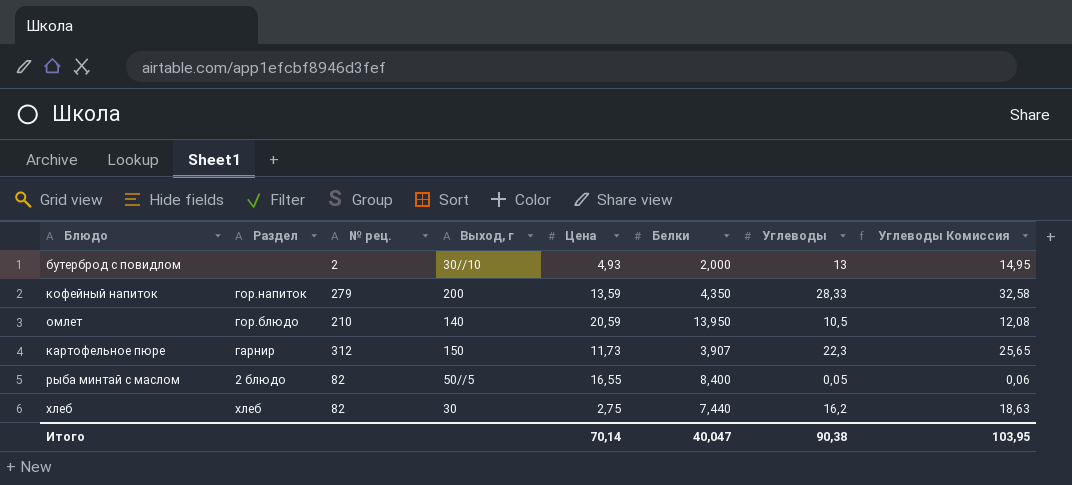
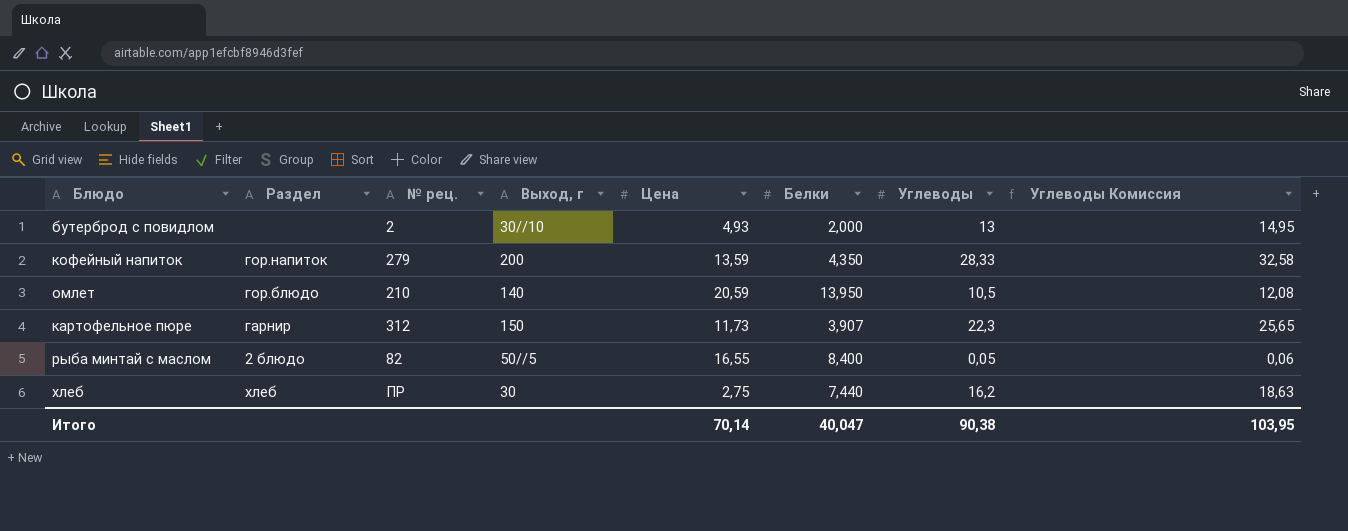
хлеб | № рец.: 82 -> ПР

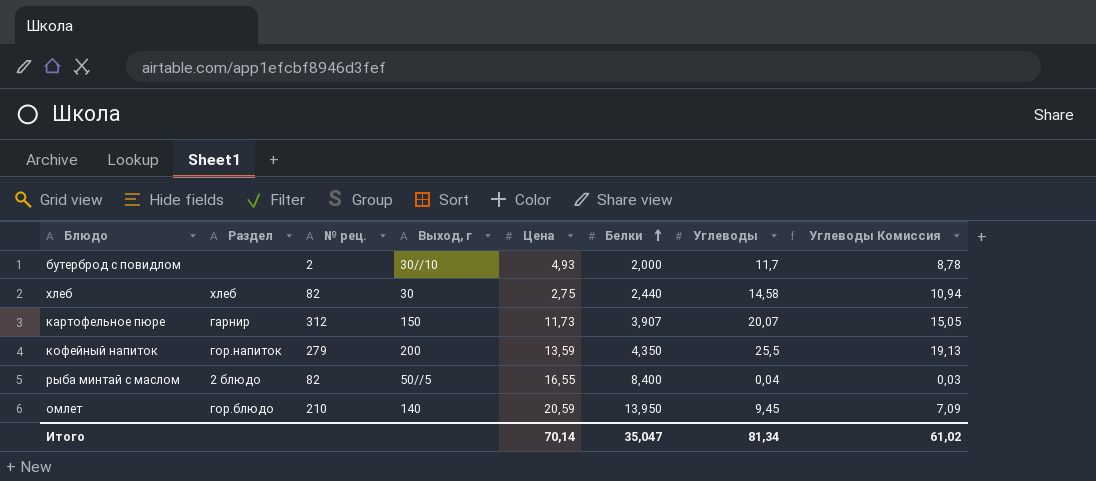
row order: none -> Белки ascending
column Углеводы Комиссия | formula: [Углеводы] * 1,15 -> [Углеводы] * 0,75
бутерброд с повидлом | Углеводы: 13 -> 11,7
хлеб | № рец.: ПР -> 82
хлеб | Белки: 7,440 -> 2,440
хлеб | Углеводы: 16,2 -> 14,58
картофельное пюре | Углеводы: 22,3 -> 20,07
кофейный напиток | Углеводы: 28,33 -> 25,5
рыба минтай с маслом | Углеводы: 0,05 -> 0,04
омлет | Углеводы: 10,5 -> 9,45
Итого | Белки: 40,047 -> 35,047
Итого | Углеводы: 90,38 -> 81,34
Итого | Углеводы Комиссия: 103,95 -> 61,02

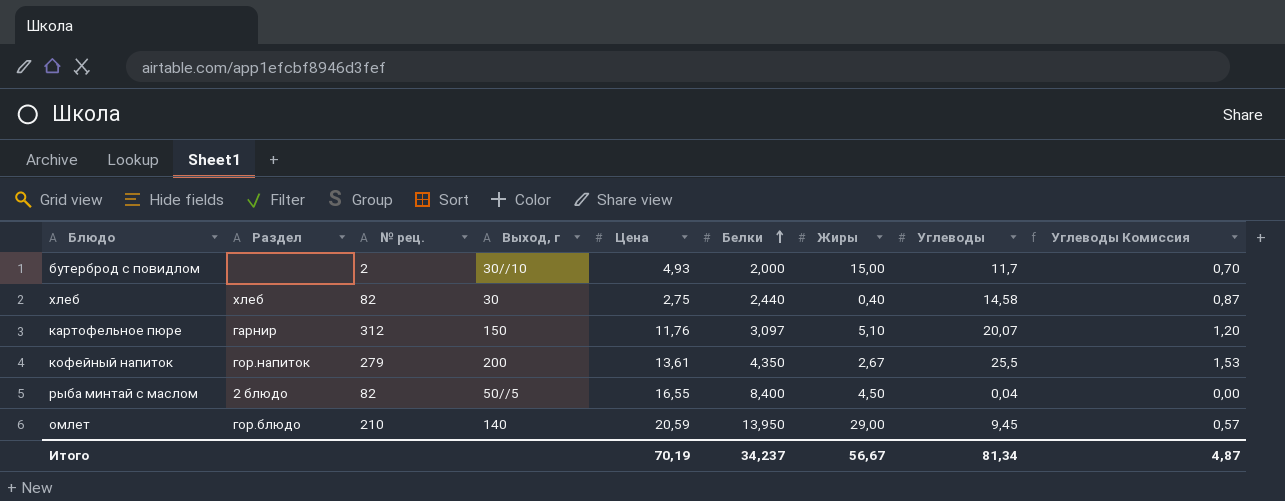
column Жиры | position: none -> 7
column Углеводы Комиссия | formula: [Углеводы] * 0,75 -> [Углеводы] * 0,06
картофельное пюре | Цена: 11,73 -> 11,76
картофельное пюре | Белки: 3,907 -> 3,097
кофейный напиток | Цена: 13,59 -> 13,61
Итого | Цена: 70,14 -> 70,19
Итого | Белки: 35,047 -> 34,237
Итого | Углеводы Комиссия: 61,02 -> 4,87

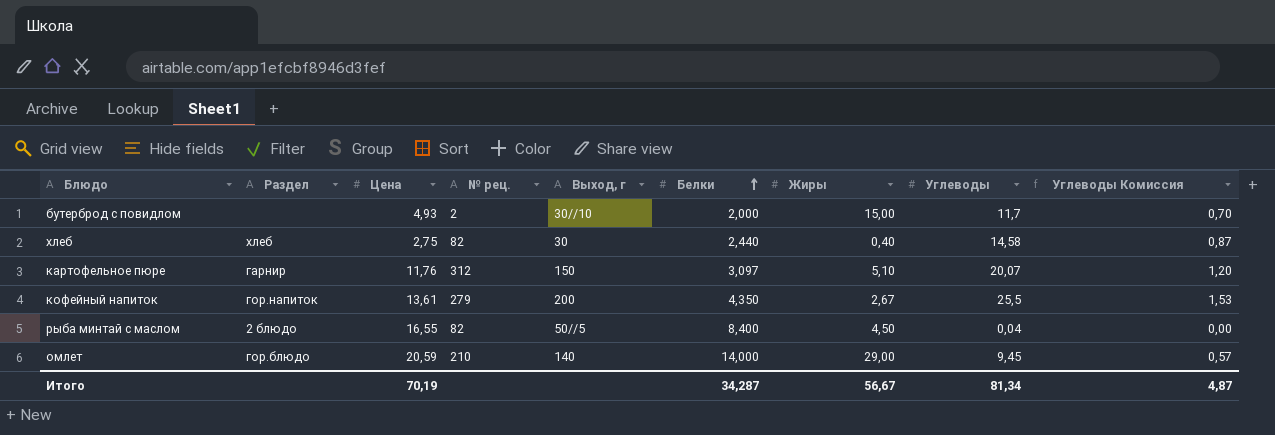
column Цена | position: 5 -> 3
омлет | Белки: 13,950 -> 14,000
Итого | Белки: 34,237 -> 34,287

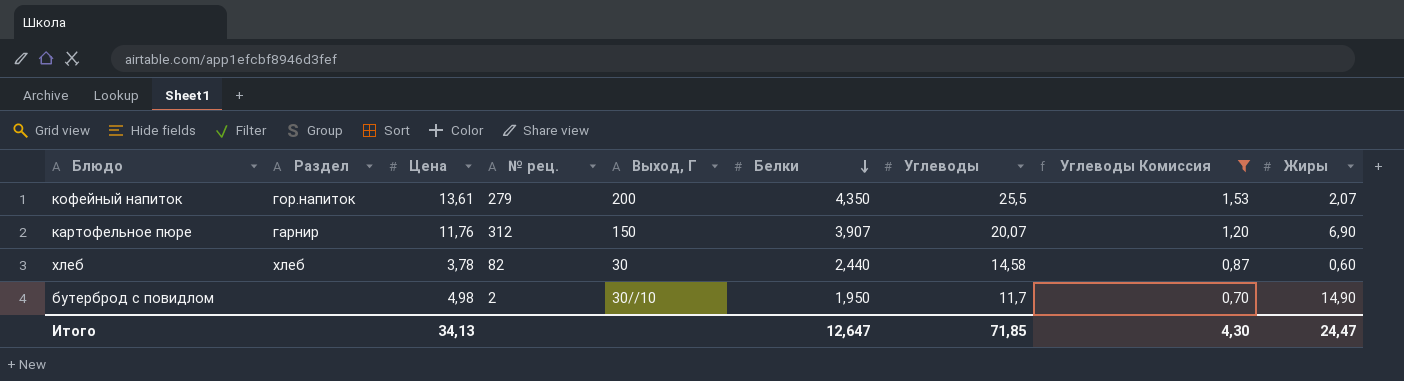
filter: none -> Углеводы Комиссия >= 0,70
row order: Белки ascending -> Белки descending
column name: Выход, г -> Выход, Г
column Жиры | position: 7 -> 9
кофейный напиток | Жиры: 2,67 -> 2,07
картофельное пюре | Белки: 3,097 -> 3,907
картофельное пюре | Жиры: 5,10 -> 6,90
хлеб | Цена: 2,75 -> 3,78
хлеб | Жиры: 0,40 -> 0,60
бутерброд с повидлом | Цена: 4,93 -> 4,98
бутерброд с повидлом | Белки: 2,000 -> 1,950
бутерброд с повидлом | Жиры: 15,00 -> 14,90
Итого | Цена: 70,19 -> 34,13
Итого | Белки: 34,287 -> 12,647
Итого | Углеводы: 81,34 -> 71,85
Итого | Углеводы Комиссия: 4,87 -> 4,30
Итого | Жиры: 56,67 -> 24,47

